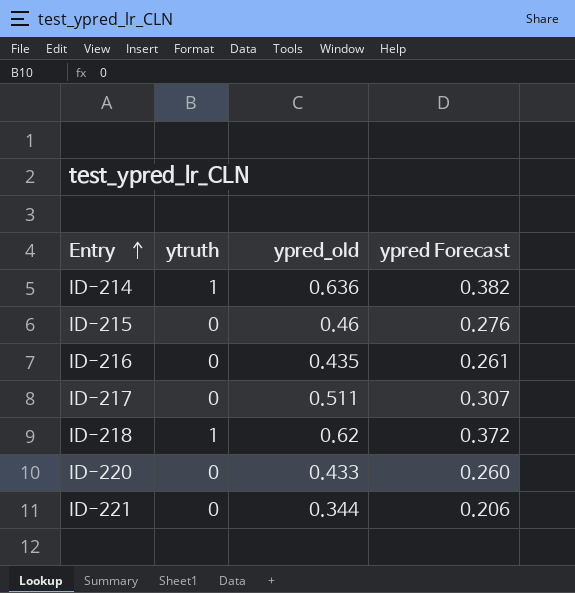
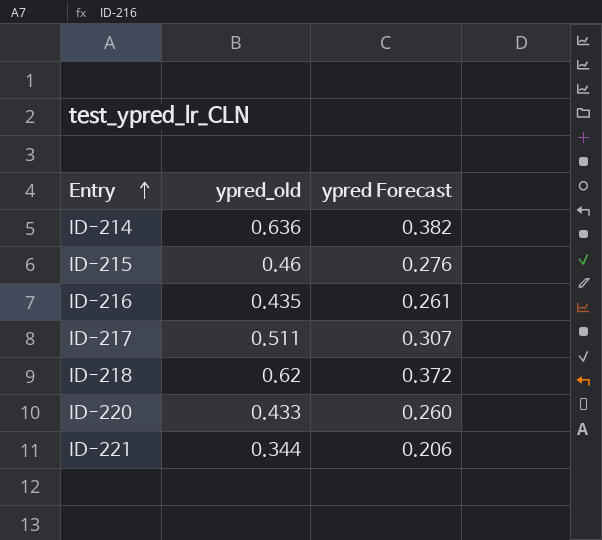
column ytruth | position: 2 -> none

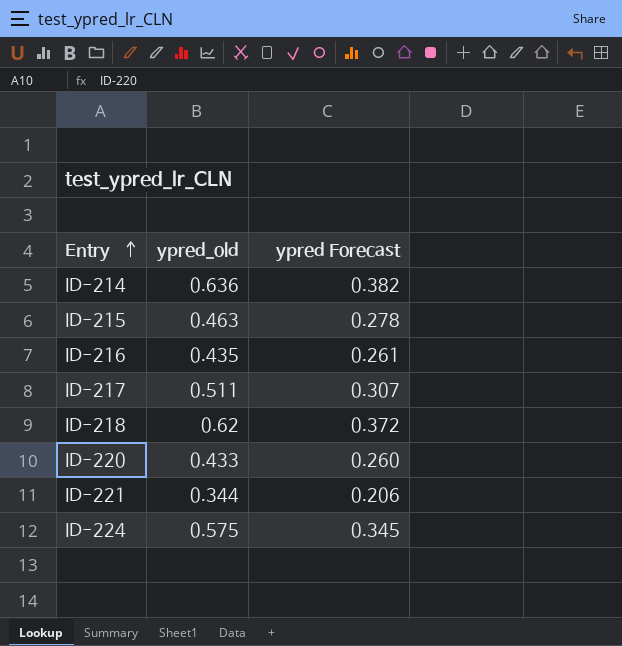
ID-215 | ypred_old: 0.46 -> 0.463
ID-215 | ypred Forecast: 0.276 -> 0.278
row ID-224: none -> 0.575 | 0.345

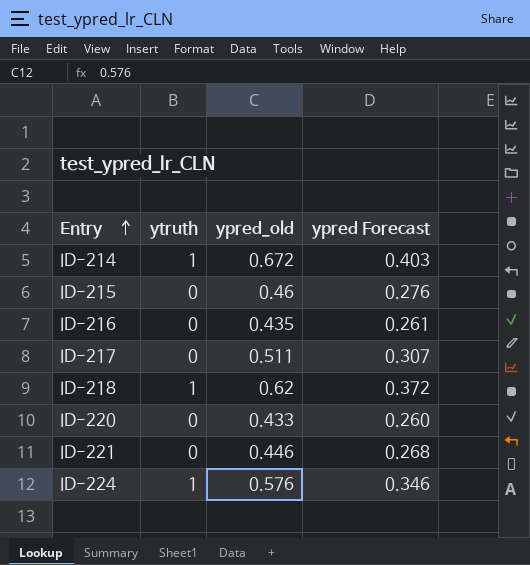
column ytruth | position: none -> 2
ID-214 | ypred_old: 0.636 -> 0.672
ID-214 | ypred Forecast: 0.382 -> 0.403
ID-215 | ypred_old: 0.463 -> 0.46
ID-215 | ypred Forecast: 0.278 -> 0.276
ID-221 | ypred_old: 0.344 -> 0.446
ID-221 | ypred Forecast: 0.206 -> 0.268
ID-224 | ypred_old: 0.575 -> 0.576
ID-224 | ypred Forecast: 0.345 -> 0.346

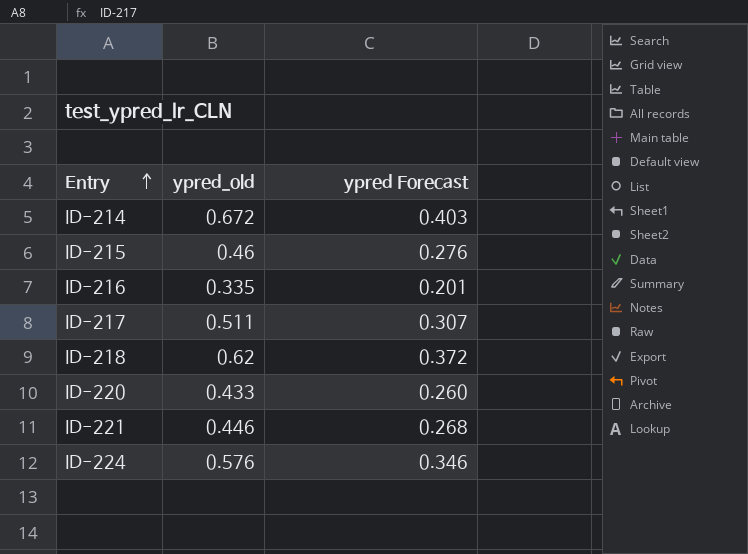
column ytruth | position: 2 -> none
ID-216 | ypred_old: 0.435 -> 0.335
ID-216 | ypred Forecast: 0.261 -> 0.201

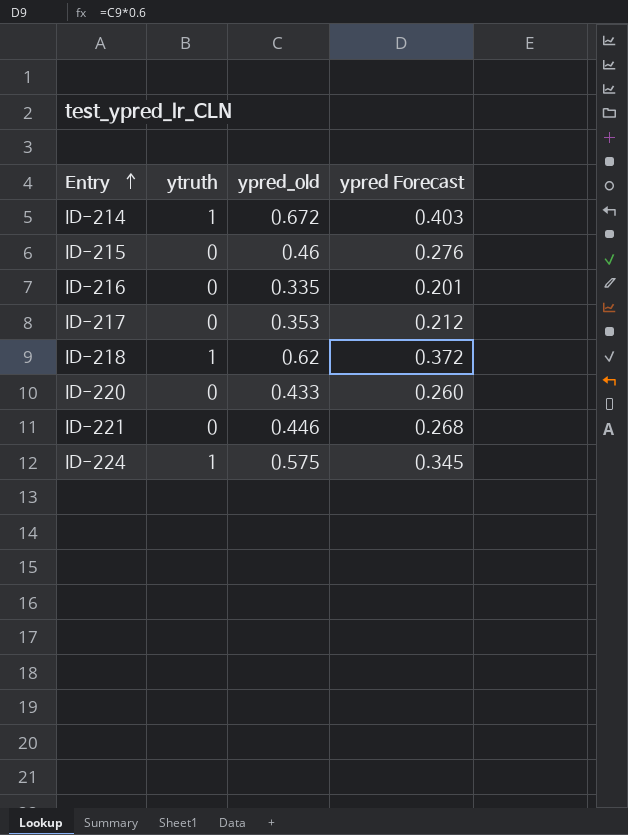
column ytruth | position: none -> 2
ID-217 | ypred_old: 0.511 -> 0.353
ID-217 | ypred Forecast: 0.307 -> 0.212
ID-224 | ypred_old: 0.576 -> 0.575
ID-224 | ypred Forecast: 0.346 -> 0.345

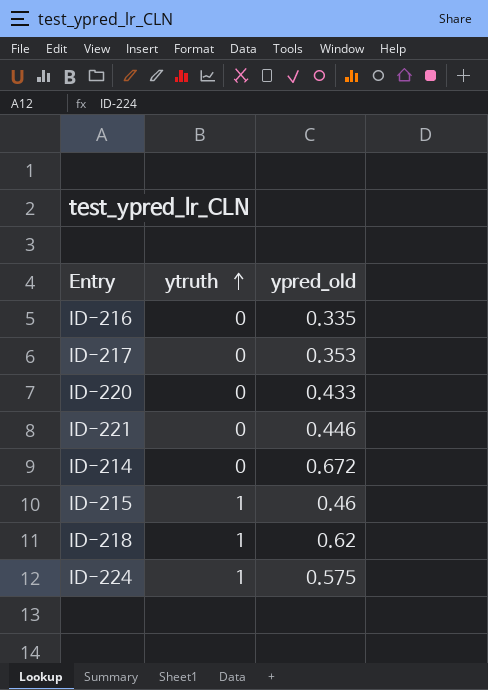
row order: Entry ascending -> ytruth ascending
column ypred Forecast | formula: [ypred_old] * 0.6 -> none
ID-214 | ytruth: 1 -> 0
ID-215 | ytruth: 0 -> 1

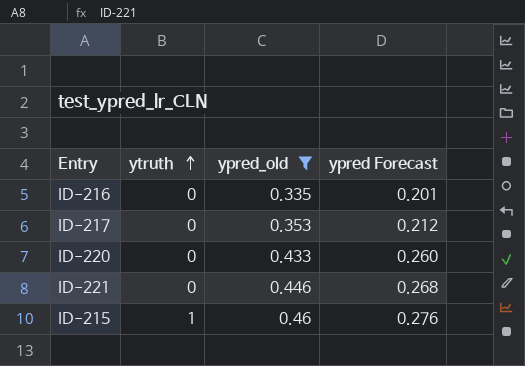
filter: none -> ypred_old <= 0.46
column ypred Forecast | formula: none -> [ypred_old] * 0.6

